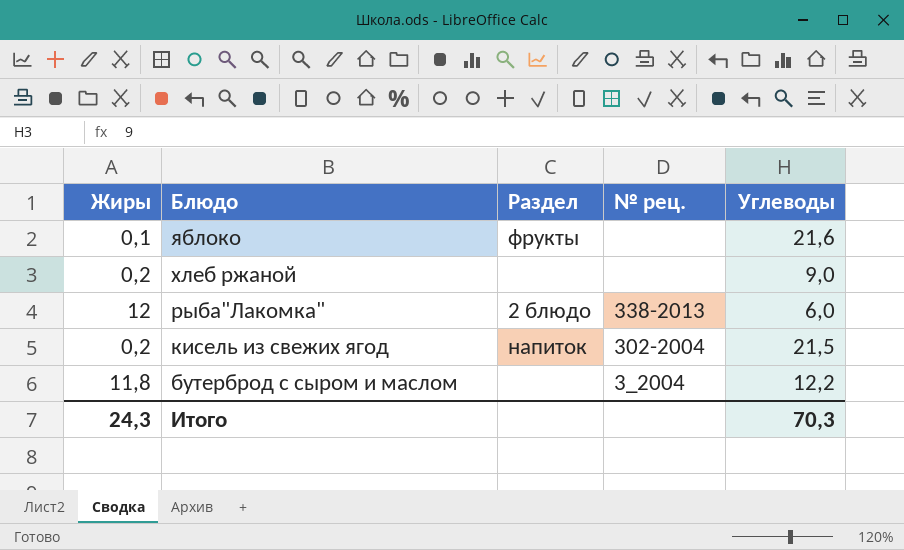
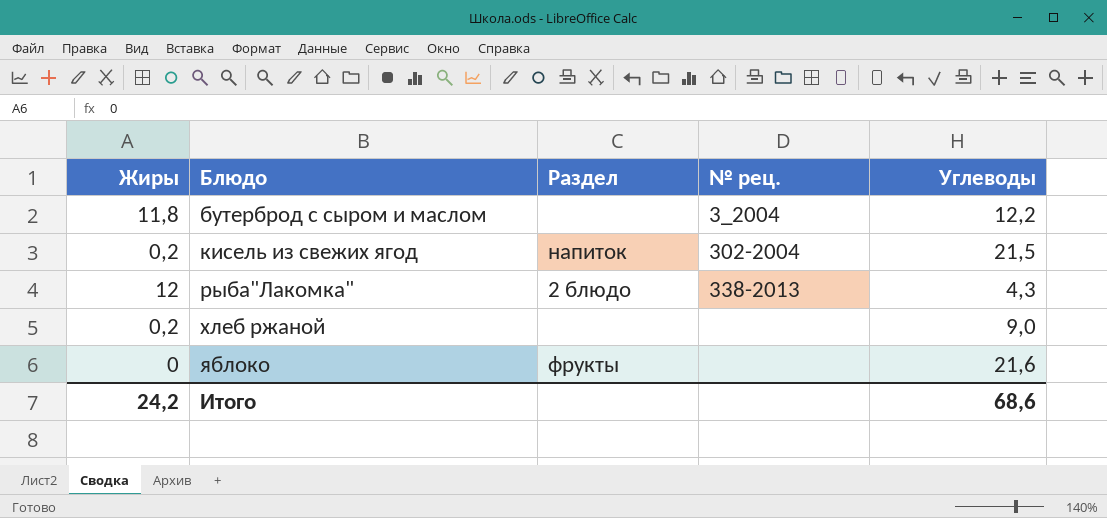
row order: Блюдо descending -> Блюдо ascending
рыба"Лакомка" | Углеводы: 6,0 -> 4,3
яблоко | Жиры: 0,1 -> 0
Итого | Жиры: 24,3 -> 24,2
Итого | Углеводы: 70,3 -> 68,6

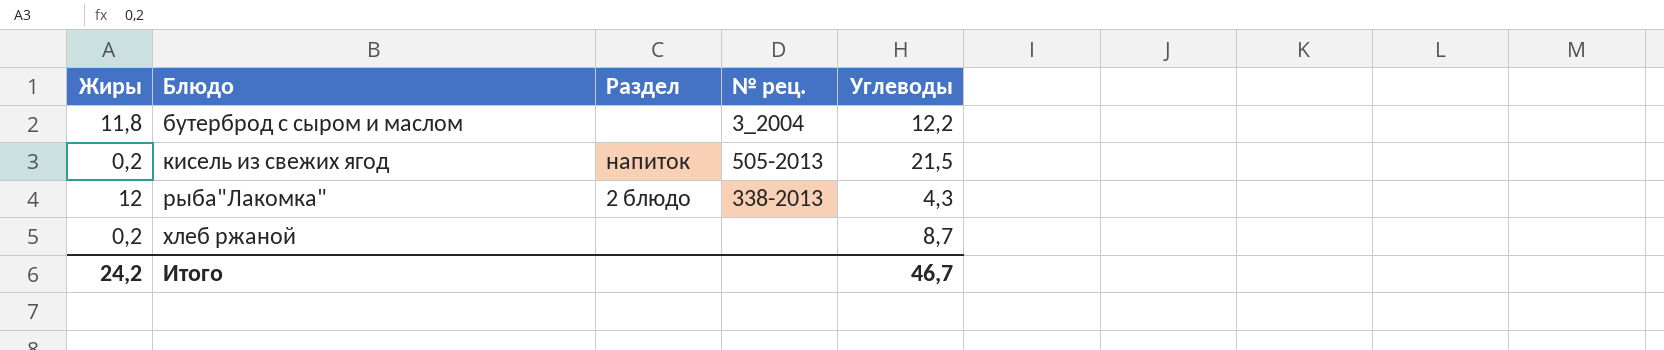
row яблоко: 0 | фрукты | none | 21,6 -> none
кисель из свежих ягод | № рец.: 302-2004 -> 505-2013
хлеб ржаной | Углеводы: 9,0 -> 8,7
Итого | Углеводы: 68,6 -> 46,7

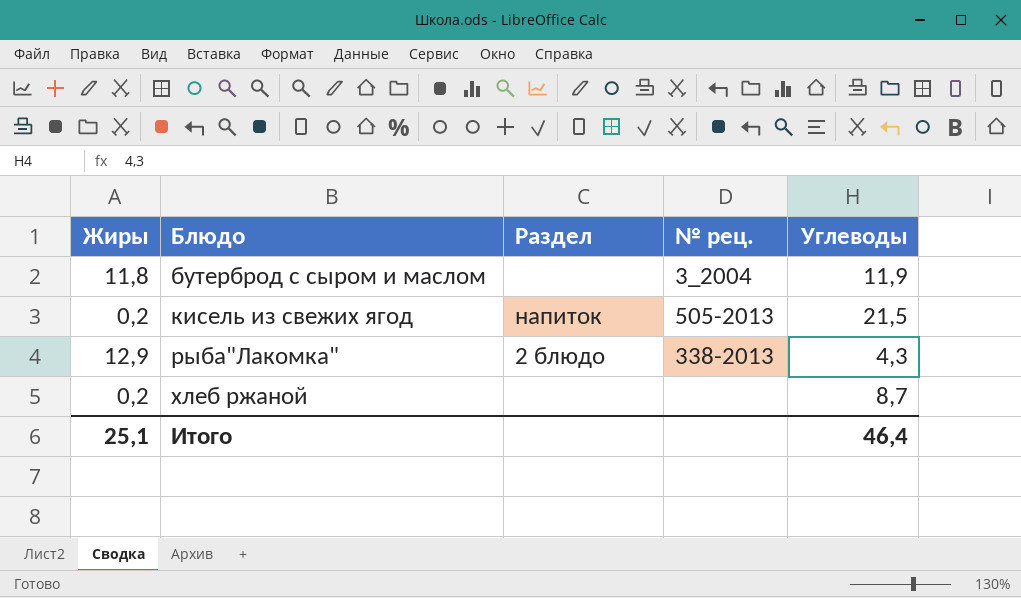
бутерброд с сыром и маслом | Углеводы: 12,2 -> 11,9
рыба"Лакомка" | Жиры: 12 -> 12,9
Итого | Жиры: 24,2 -> 25,1
Итого | Углеводы: 46,7 -> 46,4

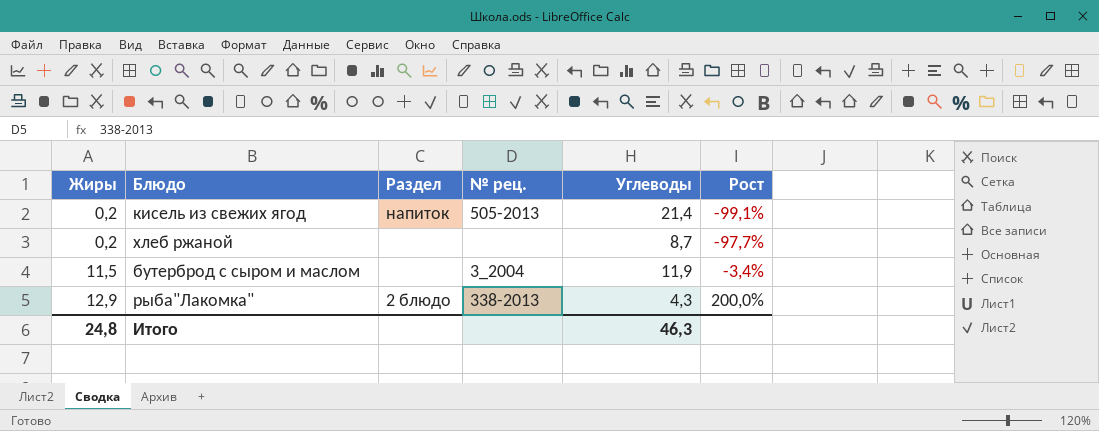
row order: Блюдо ascending -> Жиры ascending
column Рост | formula: none -> ([Жиры] - [Углеводы]) / [Углеводы]
кисель из свежих ягод | Углеводы: 21,5 -> 21,4
бутерброд с сыром и маслом | Жиры: 11,8 -> 11,5
Итого | Жиры: 25,1 -> 24,8
Итого | Углеводы: 46,4 -> 46,3

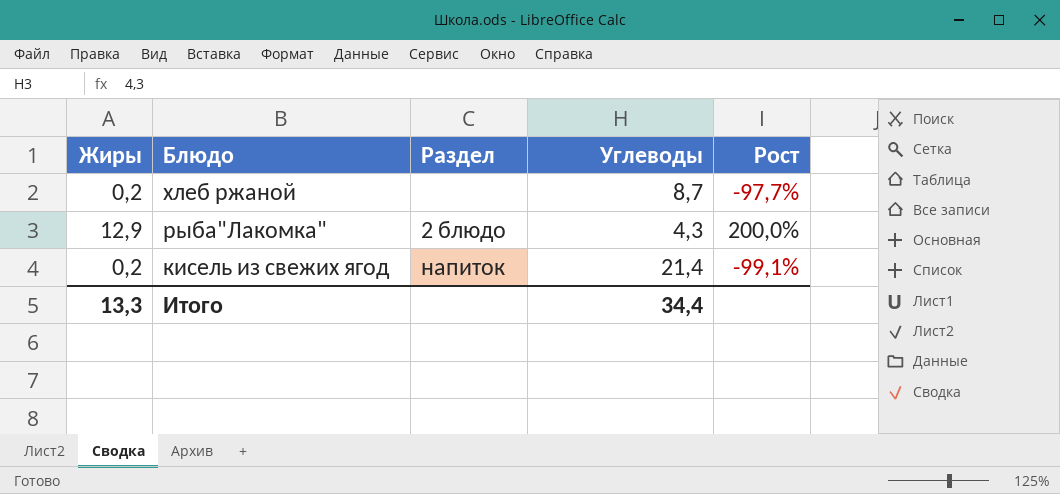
row order: Жиры ascending -> Блюдо descending
column № рец. | position: 4 -> none
row бутерброд с сыром и маслом: 11,5 | none | 3_2004 | 11,9 | -3,4% -> none
Итого | Жиры: 24,8 -> 13,3
Итого | Углеводы: 46,3 -> 34,4

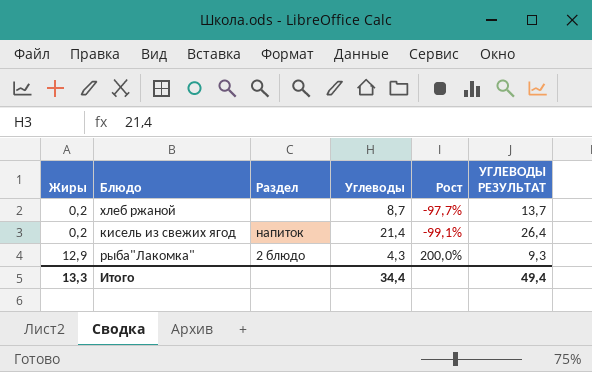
row order: Блюдо descending -> Жиры ascending
column УГЛЕВОДЫ РЕЗУЛЬТАТ | formula: none -> [Углеводы] + 5

